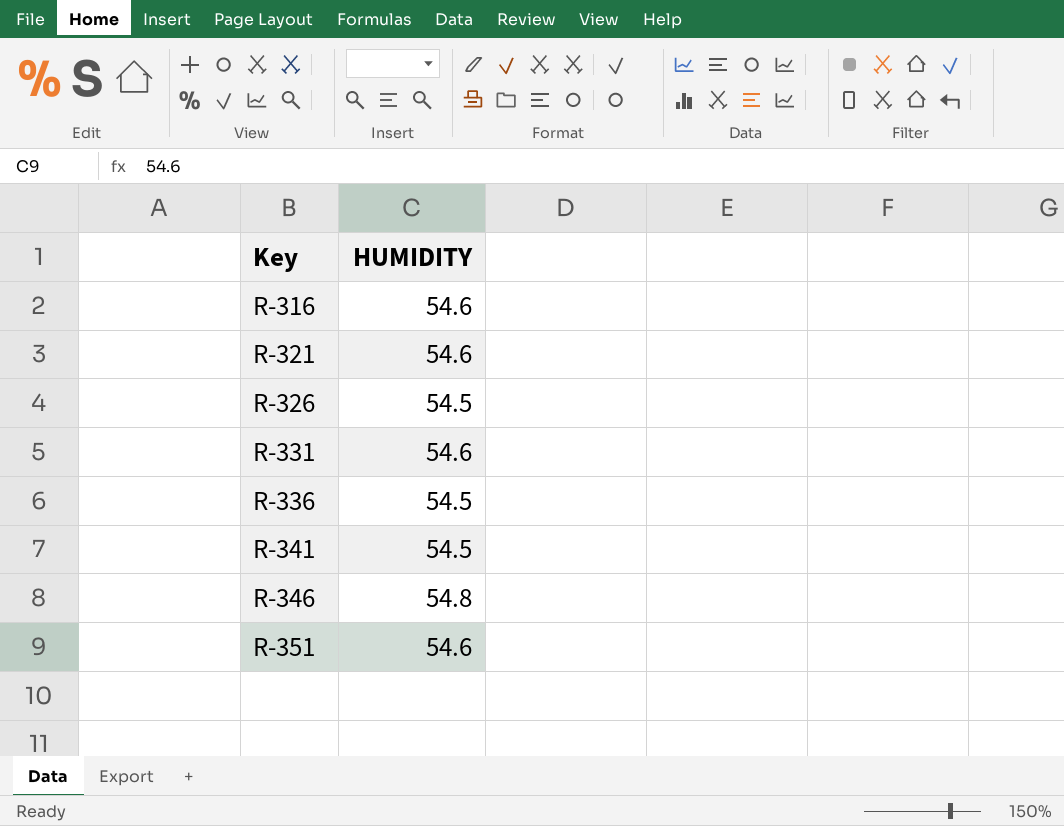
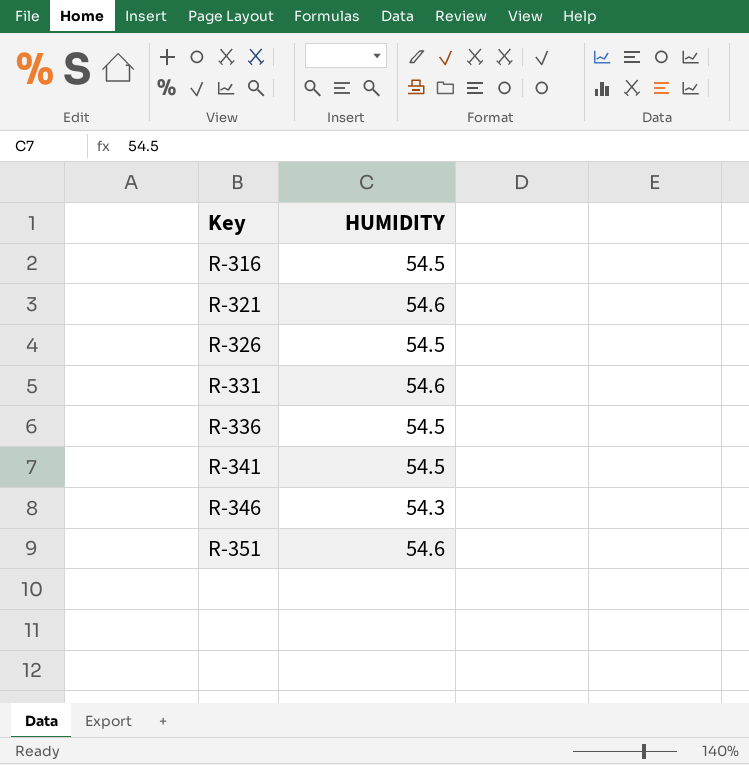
R-316 | HUMIDITY: 54.6 -> 54.5
R-346 | HUMIDITY: 54.8 -> 54.3

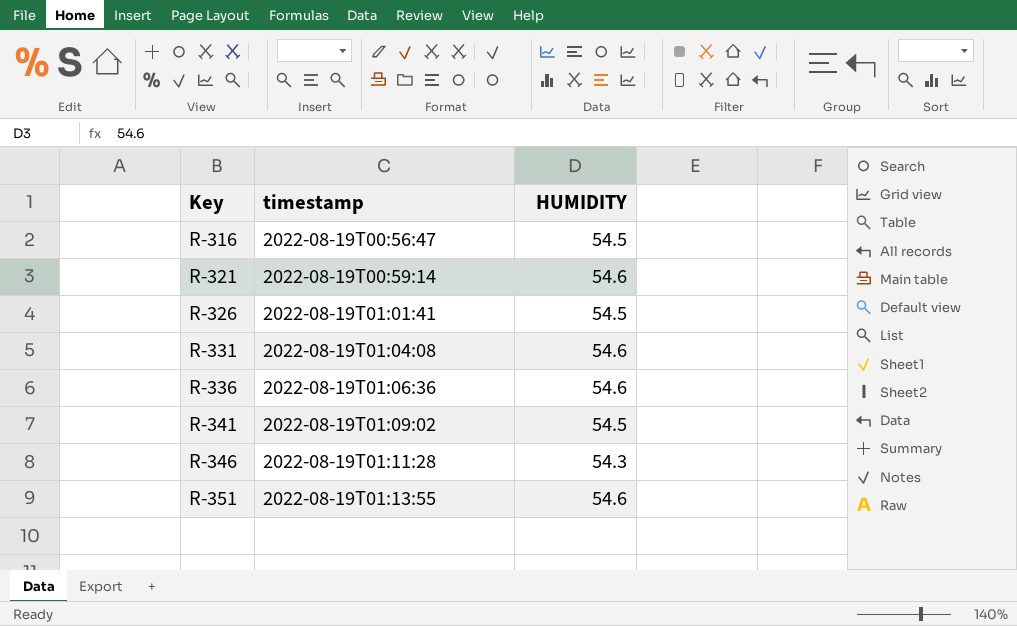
column timestamp | position: none -> 2
R-336 | HUMIDITY: 54.5 -> 54.6

